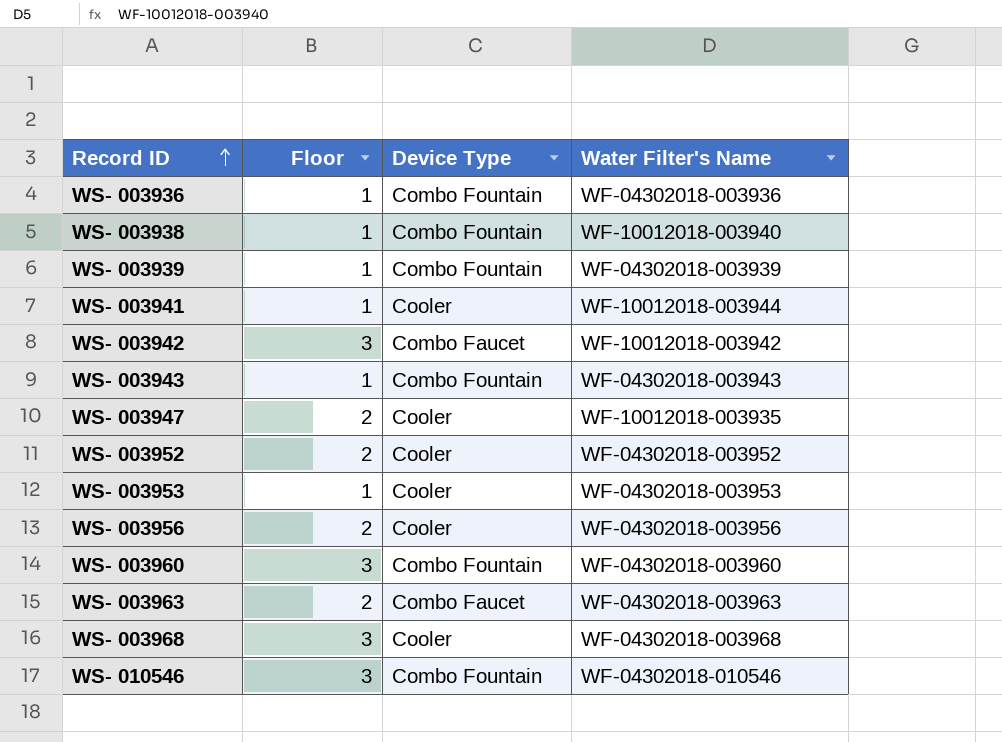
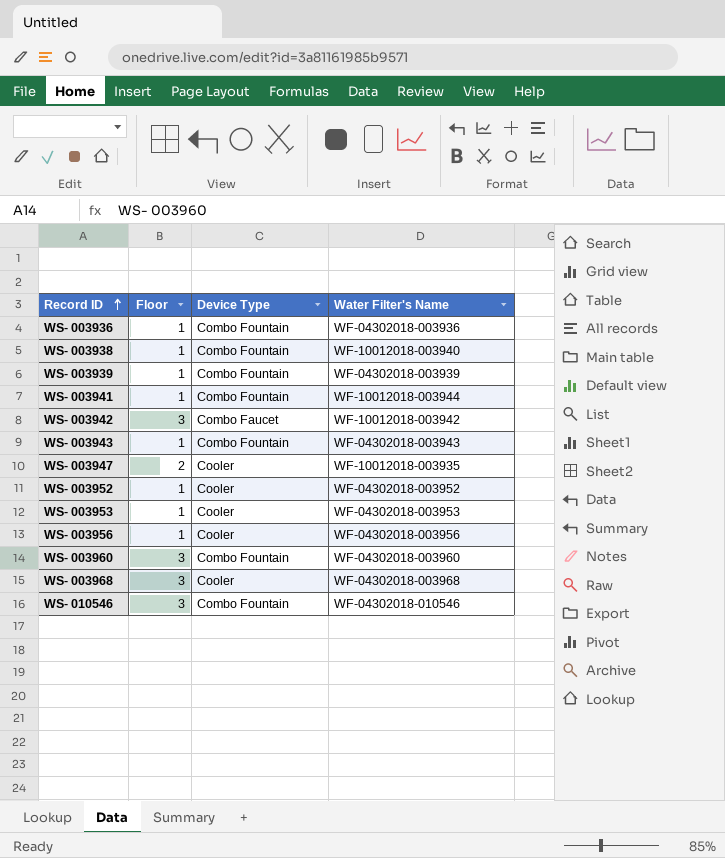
row WS- 003963: 2 | Combo Faucet | WF-04302018-003963 -> none
WS- 003941 | Device Type: Cooler -> Combo Fountain
WS- 003952 | Floor: 2 -> 1
WS- 003956 | Floor: 2 -> 1

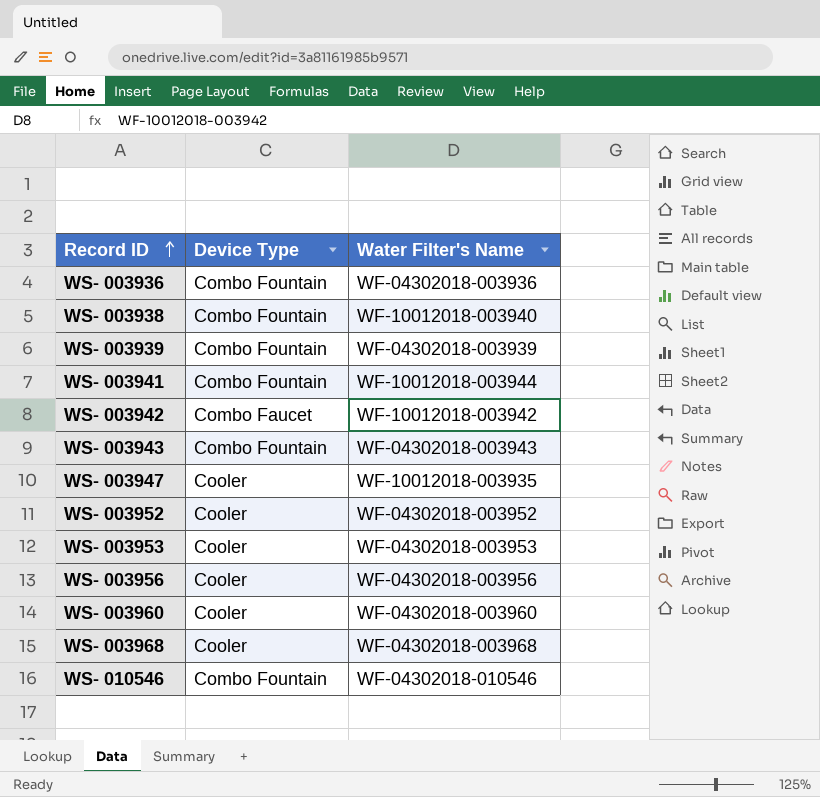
column Floor | position: 2 -> none
WS- 003960 | Device Type: Combo Fountain -> Cooler

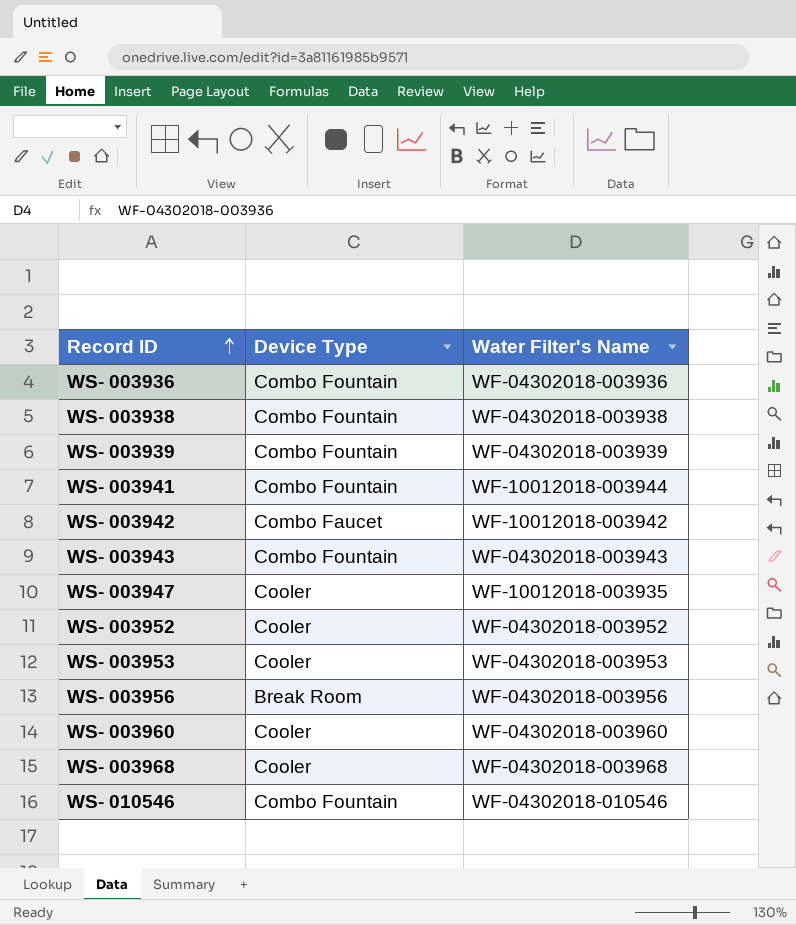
WS- 003938 | Water Filter's Name: WF-10012018-003940 -> WF-04302018-003938
WS- 003956 | Device Type: Cooler -> Break Room

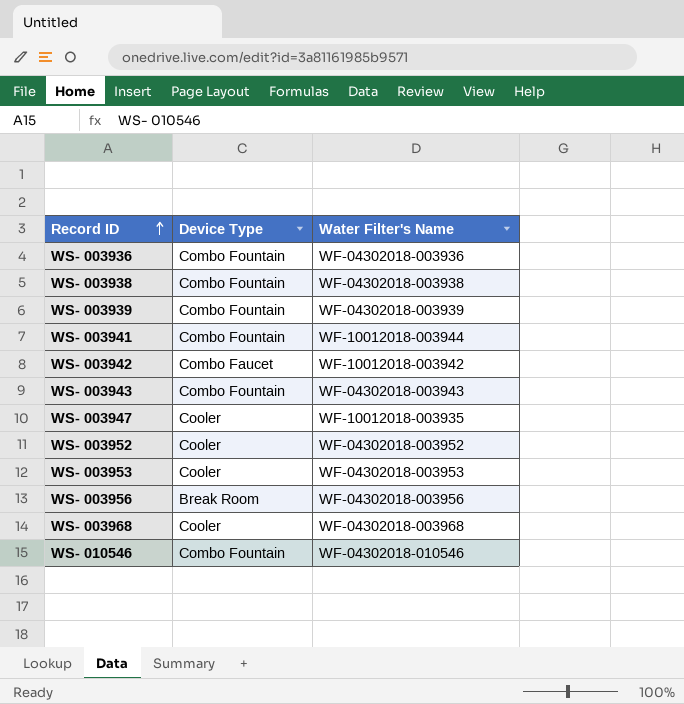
row WS- 003960: Cooler | WF-04302018-003960 -> none

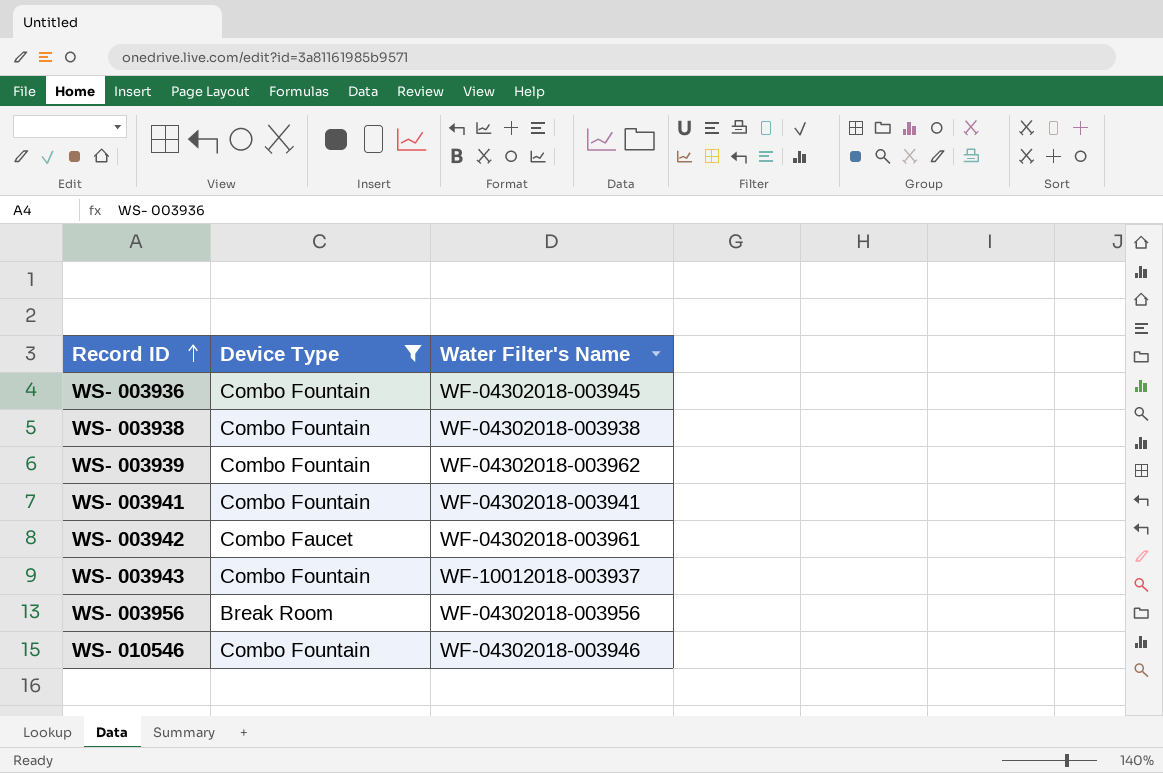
filter: none -> Device Type != Cooler
WS- 003936 | Water Filter's Name: WF-04302018-003936 -> WF-04302018-003945
WS- 003939 | Water Filter's Name: WF-04302018-003939 -> WF-04302018-003962
WS- 003941 | Water Filter's Name: WF-10012018-003944 -> WF-04302018-003941
WS- 003942 | Water Filter's Name: WF-10012018-003942 -> WF-04302018-003961
WS- 003943 | Water Filter's Name: WF-04302018-003943 -> WF-10012018-003937
WS- 010546 | Water Filter's Name: WF-04302018-010546 -> WF-04302018-003946

